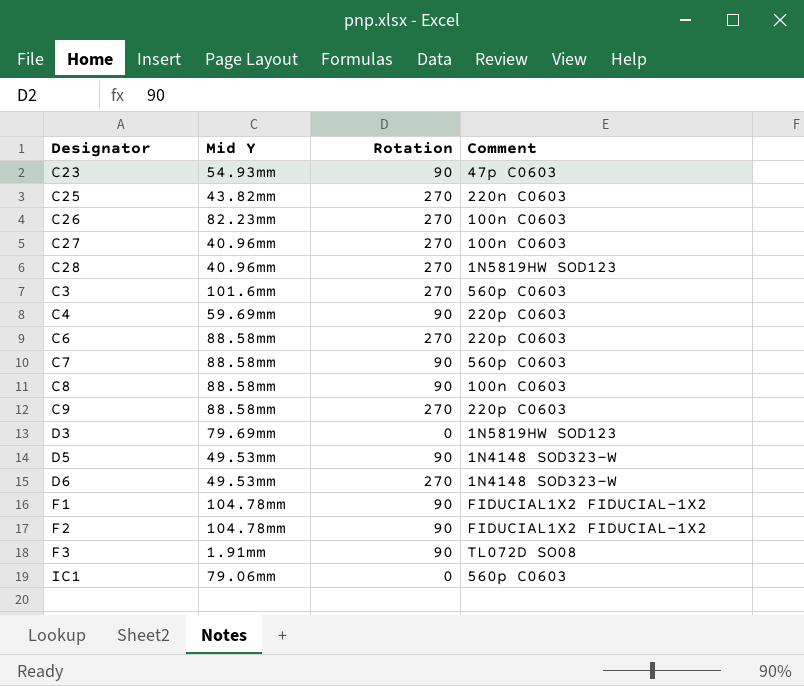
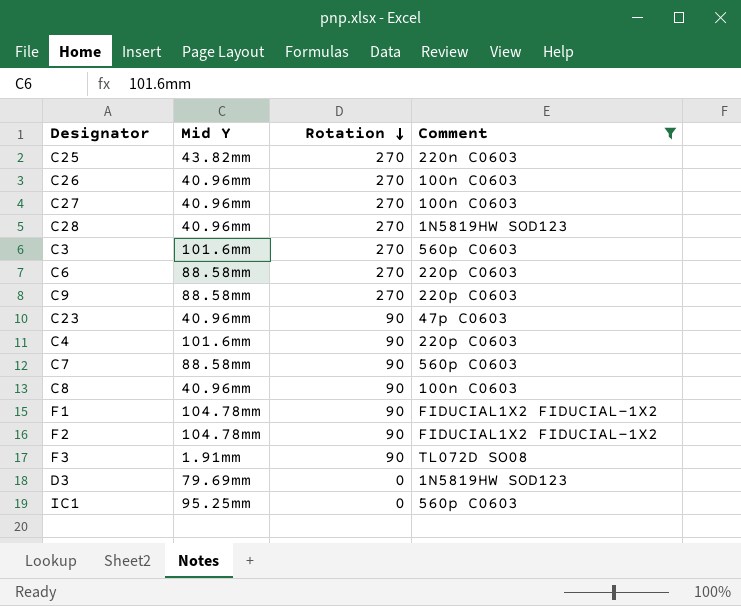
filter: none -> Comment != 1N4148 SOD323-W
row order: none -> Rotation descending
C26 | Mid Y: 82.23mm -> 40.96mm
C23 | Mid Y: 54.93mm -> 40.96mm
C4 | Mid Y: 59.69mm -> 101.6mm
C8 | Mid Y: 88.58mm -> 40.96mm
IC1 | Mid Y: 79.06mm -> 95.25mm

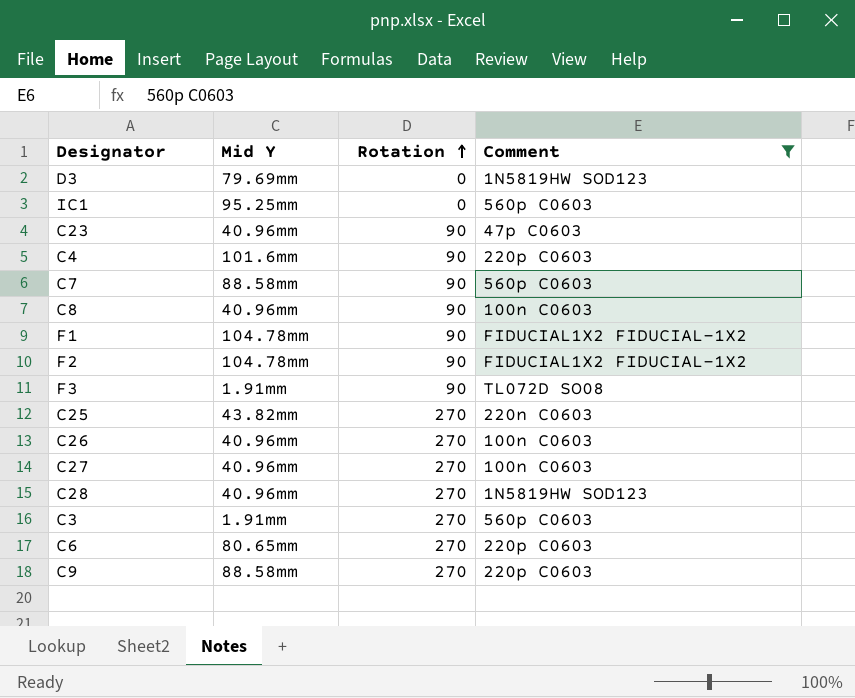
row order: Rotation descending -> Rotation ascending
C3 | Mid Y: 101.6mm -> 1.91mm
C6 | Mid Y: 88.58mm -> 80.65mm

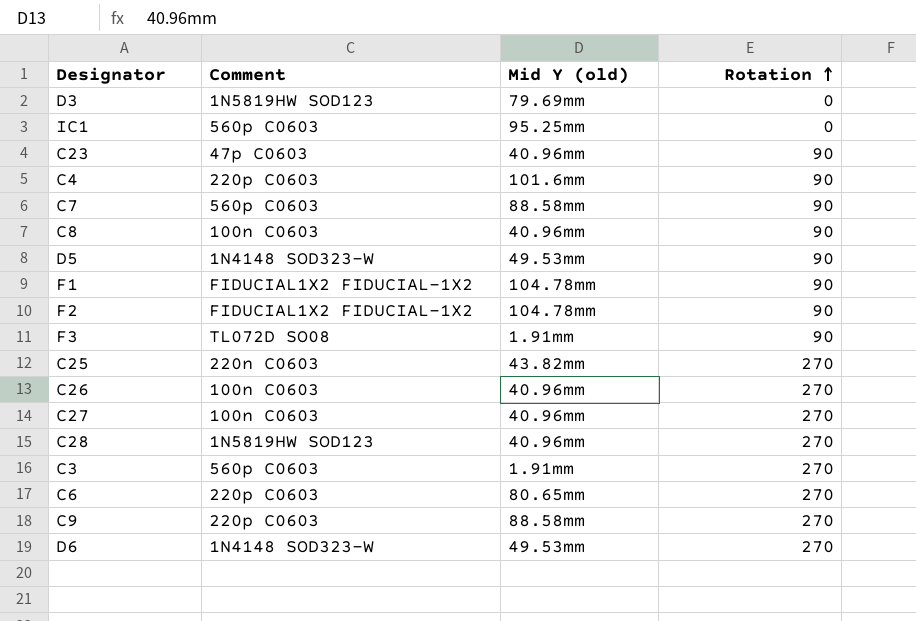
filter: Comment != 1N4148 SOD323-W -> none
column Comment | position: 4 -> 2
column name: Mid Y -> Mid Y (old)

